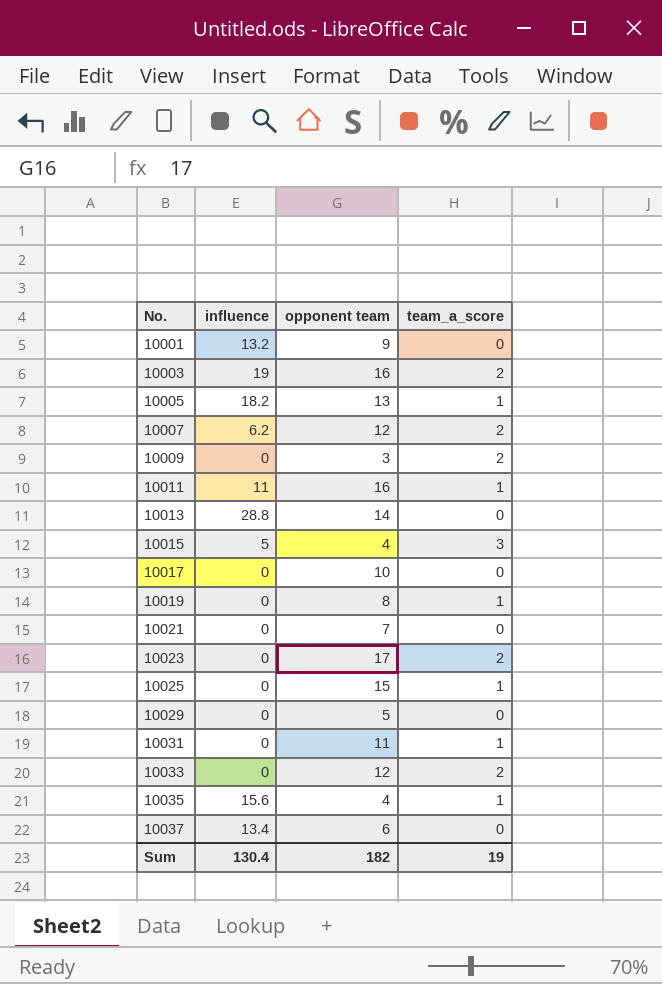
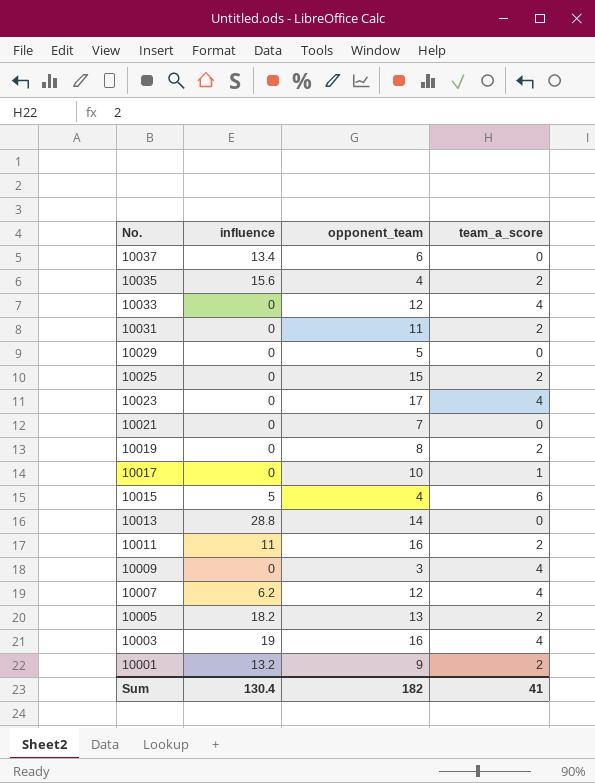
row order: No. ascending -> No. descending
column name: opponent team -> opponent_team
10035 | team_a_score: 1 -> 2
10033 | team_a_score: 2 -> 4
10031 | team_a_score: 1 -> 2
10025 | team_a_score: 1 -> 2
10023 | team_a_score: 2 -> 4
10019 | team_a_score: 1 -> 2
10017 | team_a_score: 0 -> 1
10015 | team_a_score: 3 -> 6
10011 | team_a_score: 1 -> 2
10009 | team_a_score: 2 -> 4
10007 | team_a_score: 2 -> 4
10005 | team_a_score: 1 -> 2
10003 | team_a_score: 2 -> 4
10001 | team_a_score: 0 -> 2
Sum | team_a_score: 19 -> 41

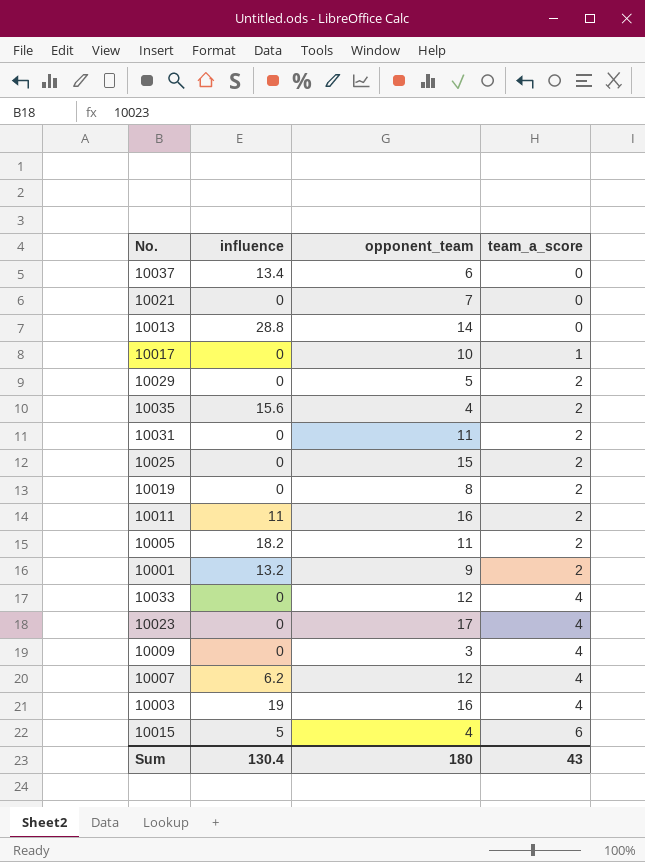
row order: No. descending -> team_a_score ascending
10029 | team_a_score: 0 -> 2
10005 | opponent_team: 13 -> 11
Sum | opponent_team: 182 -> 180
Sum | team_a_score: 41 -> 43

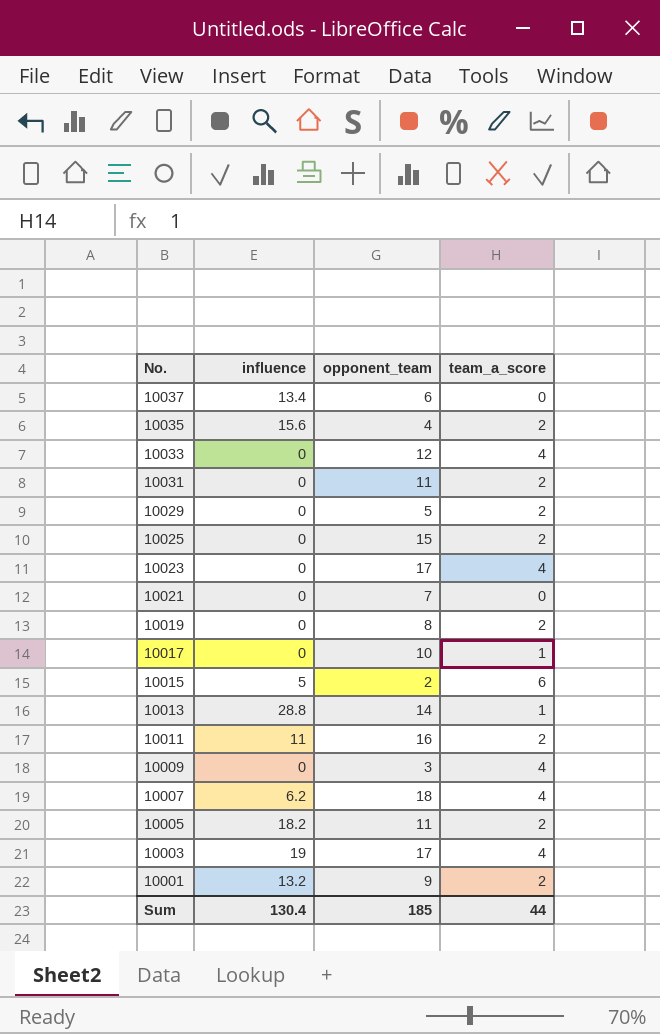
row order: team_a_score ascending -> No. descending
10015 | opponent_team: 4 -> 2
10013 | team_a_score: 0 -> 1
10007 | opponent_team: 12 -> 18
10003 | opponent_team: 16 -> 17
Sum | opponent_team: 180 -> 185
Sum | team_a_score: 43 -> 44

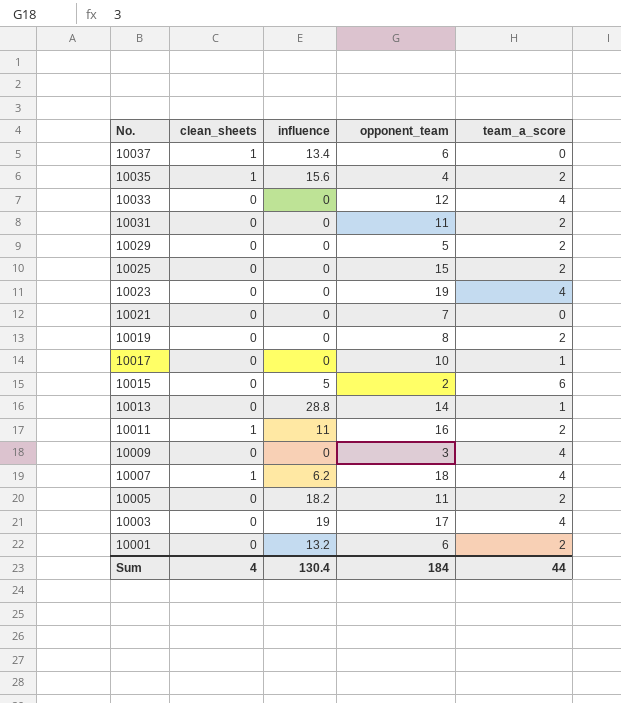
column clean_sheets | position: none -> 2
10023 | opponent_team: 17 -> 19
10001 | opponent_team: 9 -> 6
Sum | opponent_team: 185 -> 184

